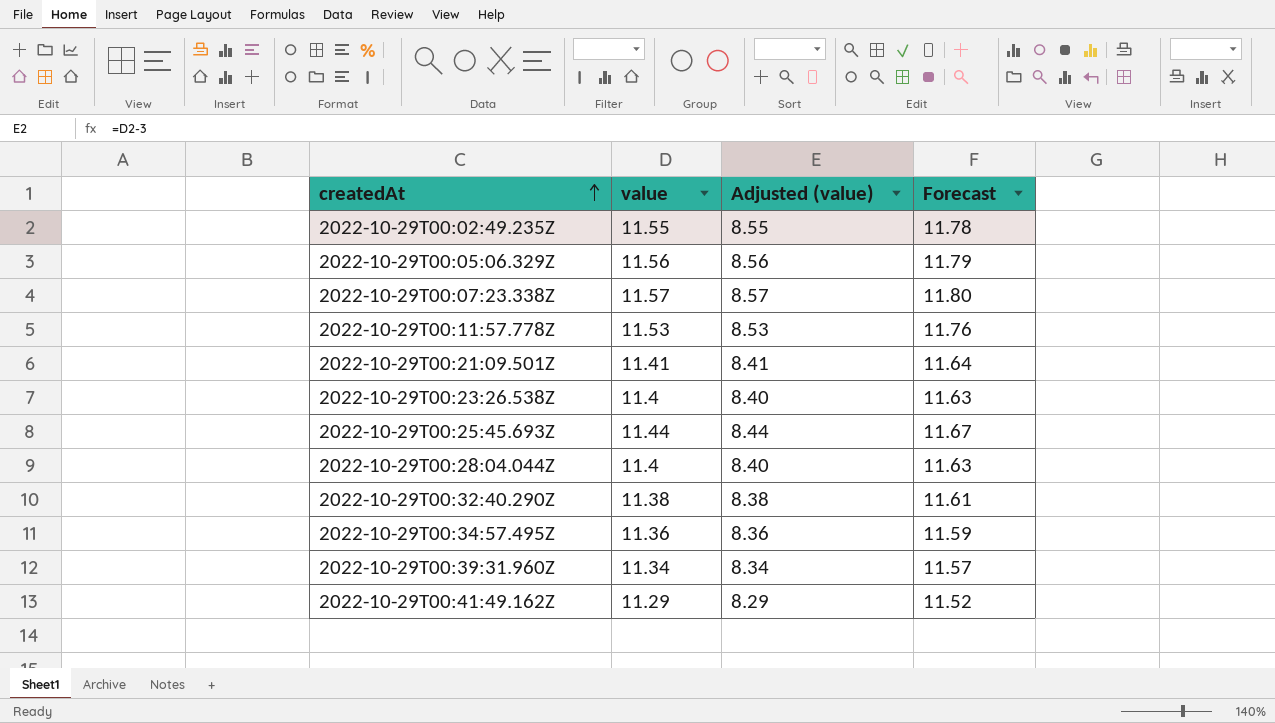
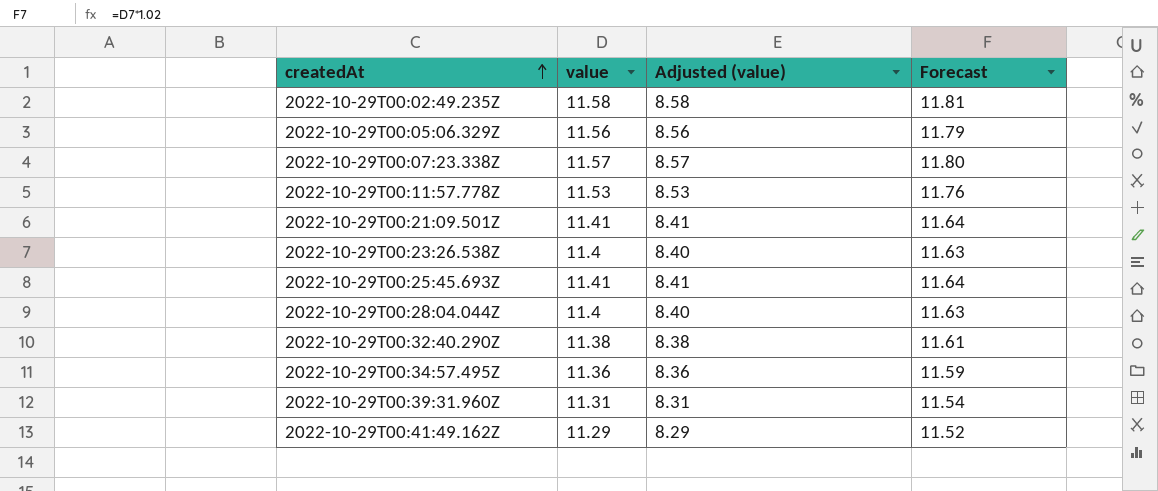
2022-10-29T00:02:49.235Z | value: 11.55 -> 11.58
2022-10-29T00:02:49.235Z | Adjusted (value): 8.55 -> 8.58
2022-10-29T00:02:49.235Z | Forecast: 11.78 -> 11.81
2022-10-29T00:25:45.693Z | value: 11.44 -> 11.41
2022-10-29T00:25:45.693Z | Adjusted (value): 8.44 -> 8.41
2022-10-29T00:25:45.693Z | Forecast: 11.67 -> 11.64
2022-10-29T00:39:31.960Z | value: 11.34 -> 11.31
2022-10-29T00:39:31.960Z | Adjusted (value): 8.34 -> 8.31
2022-10-29T00:39:31.960Z | Forecast: 11.57 -> 11.54

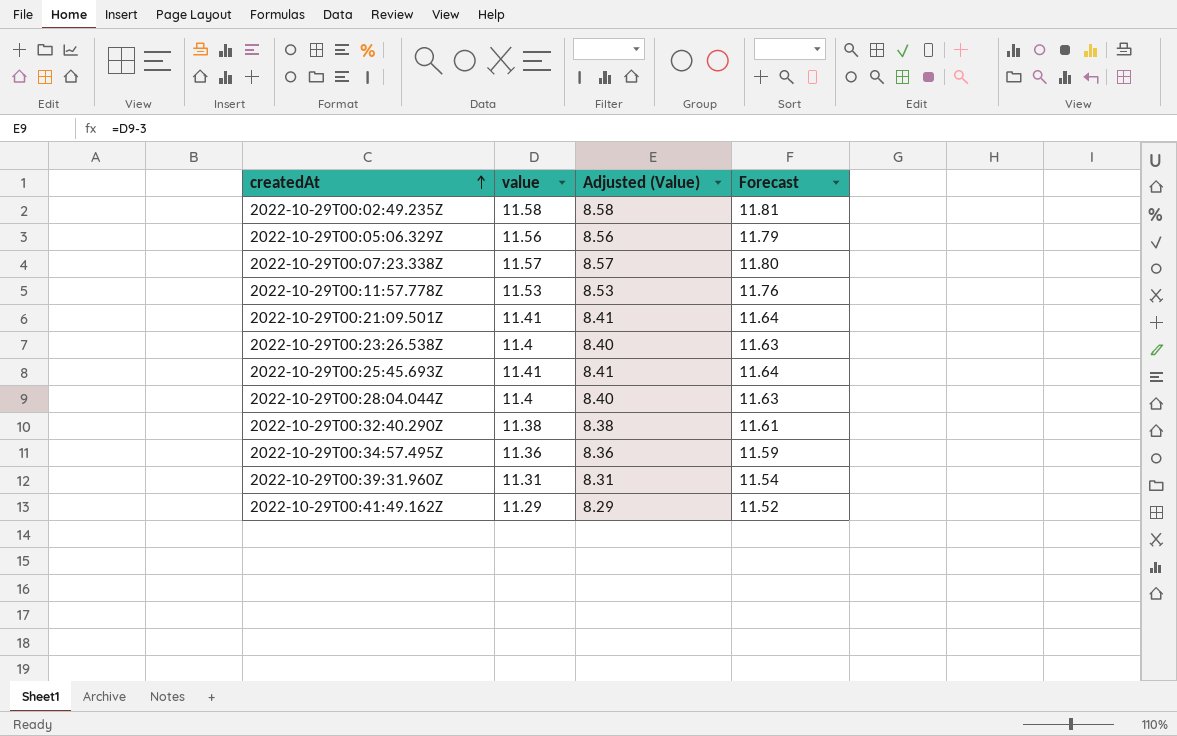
column name: Adjusted (value) -> Adjusted (Value)

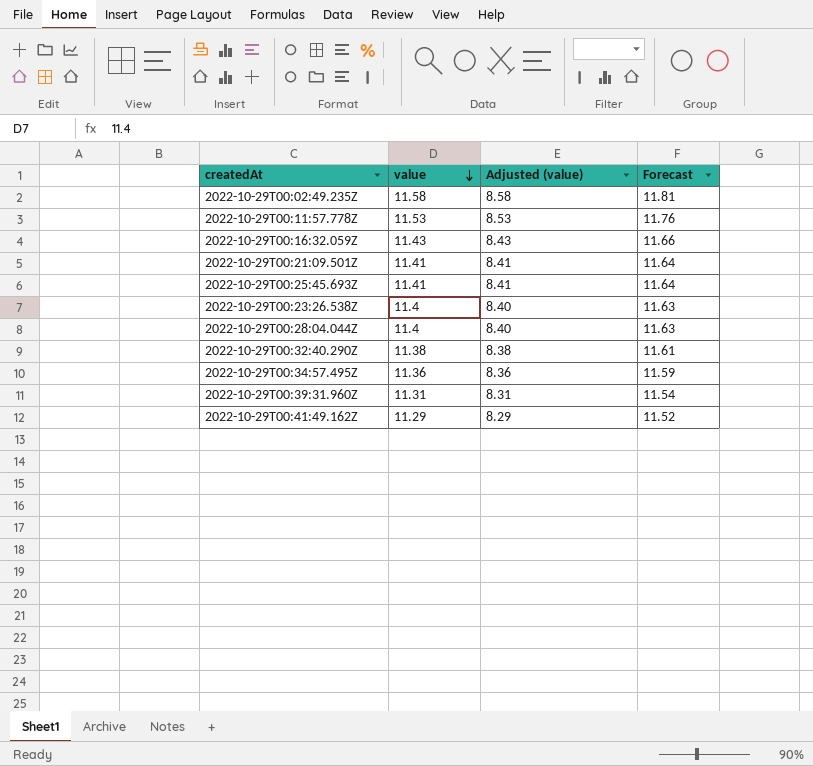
row order: createdAt ascending -> value descending
column name: Adjusted (Value) -> Adjusted (value)
row 2022-10-29T00:05:06.329Z: 11.56 | 8.56 | 11.79 -> none
row 2022-10-29T00:07:23.338Z: 11.57 | 8.57 | 11.80 -> none
row 2022-10-29T00:16:32.059Z: none -> 11.43 | 8.43 | 11.66

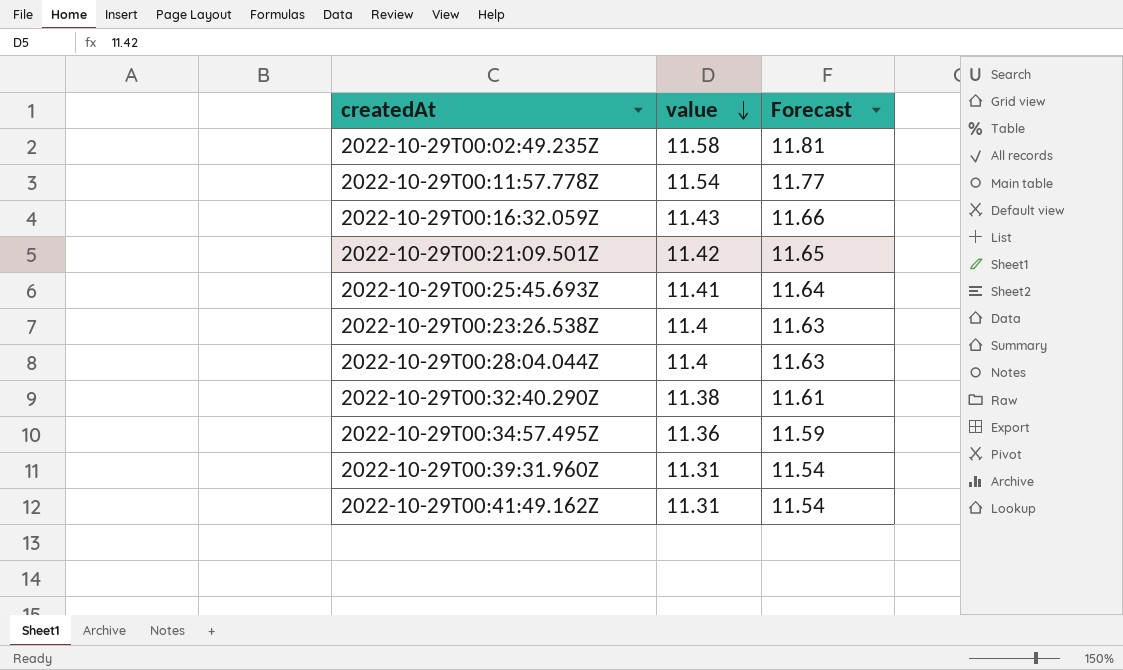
column Adjusted (value) | formula: [value] - 3 -> none
2022-10-29T00:11:57.778Z | value: 11.53 -> 11.54
2022-10-29T00:11:57.778Z | Forecast: 11.76 -> 11.77
2022-10-29T00:21:09.501Z | value: 11.41 -> 11.42
2022-10-29T00:21:09.501Z | Forecast: 11.64 -> 11.65
2022-10-29T00:41:49.162Z | value: 11.29 -> 11.31
2022-10-29T00:41:49.162Z | Forecast: 11.52 -> 11.54

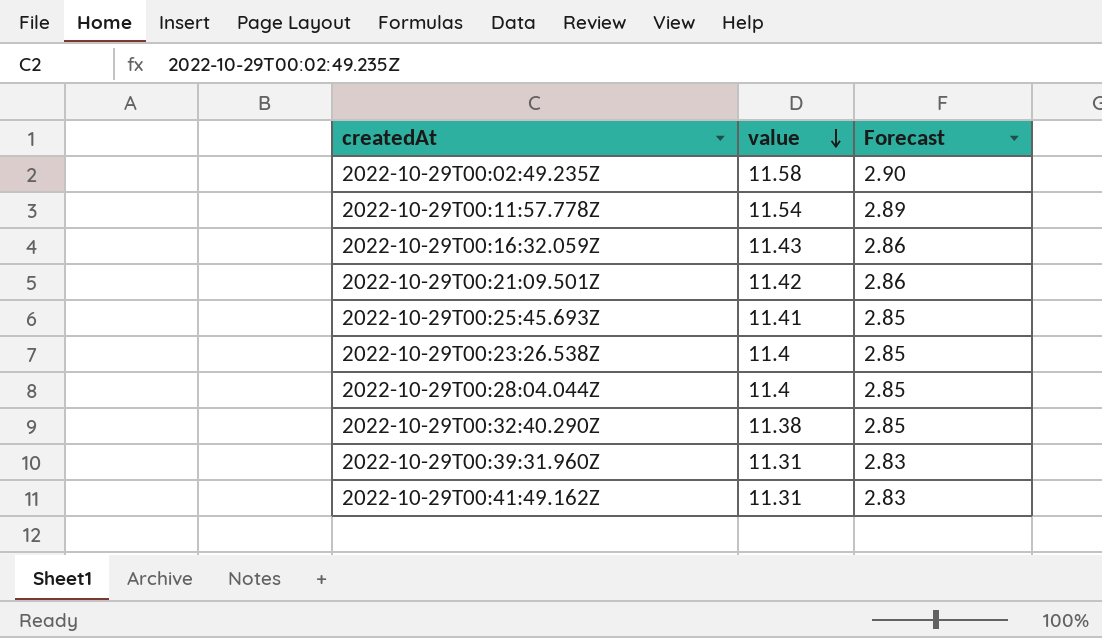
column Forecast | formula: [value] * 1.02 -> [value] * 0.25
row 2022-10-29T00:34:57.495Z: 11.36 | 11.59 -> none

